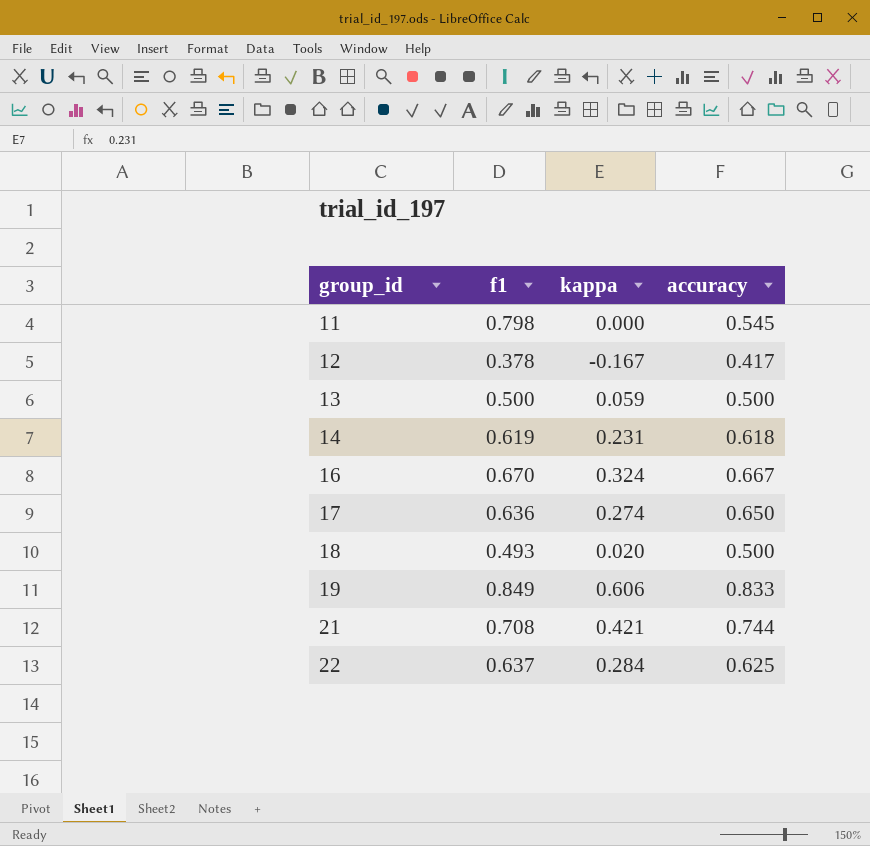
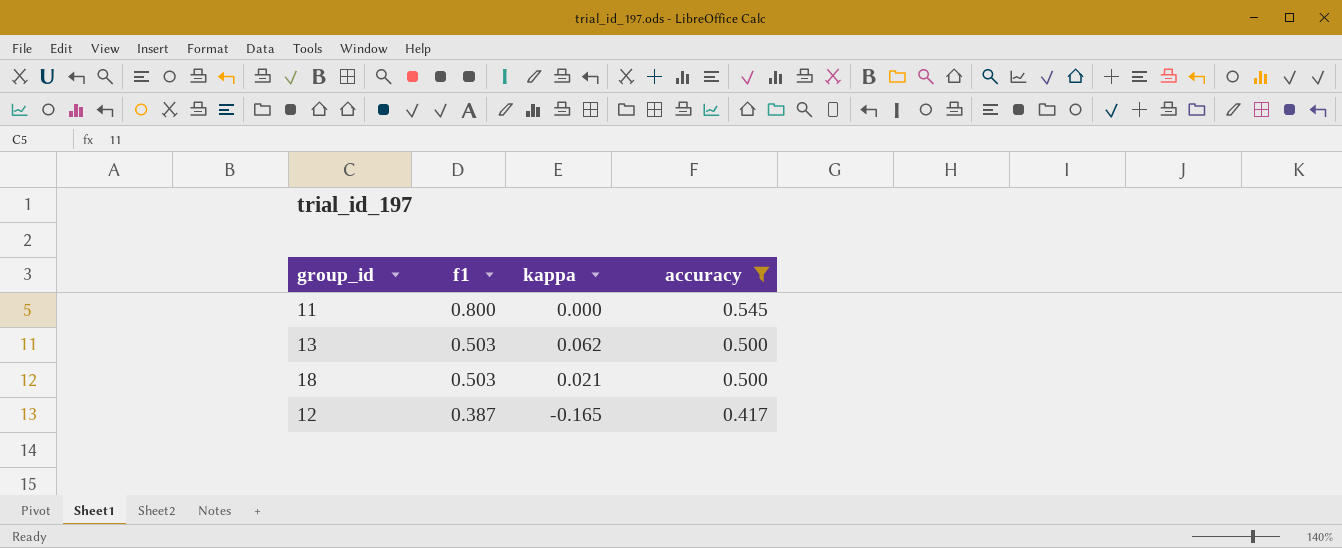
filter: none -> accuracy <= 0.545
row order: group_id ascending -> f1 descending
11 | f1: 0.798 -> 0.800
13 | f1: 0.500 -> 0.503
13 | kappa: 0.059 -> 0.062
18 | f1: 0.493 -> 0.503
18 | kappa: 0.020 -> 0.021
12 | f1: 0.378 -> 0.387
12 | kappa: -0.167 -> -0.165

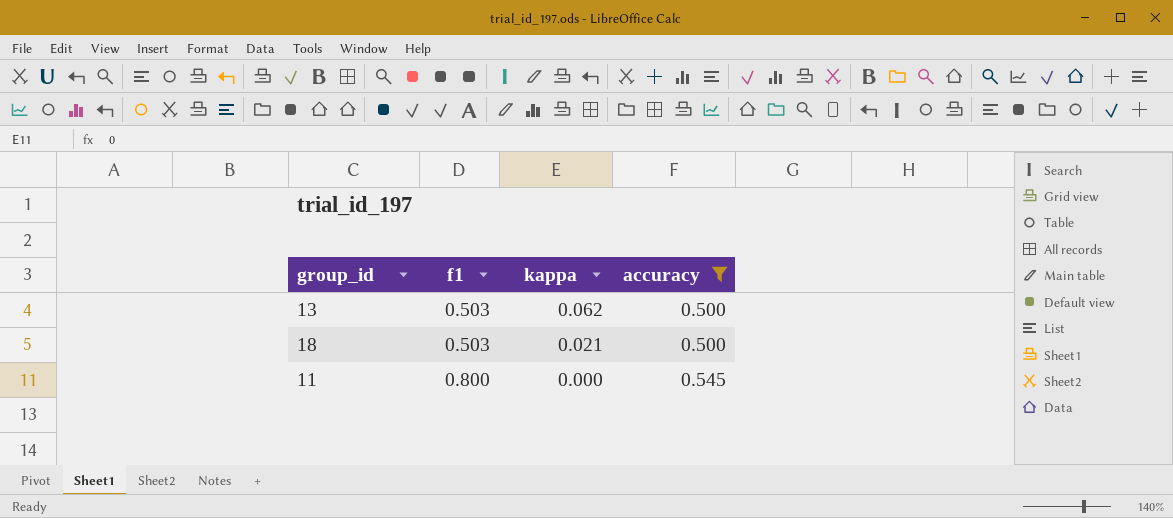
row order: f1 descending -> f1 ascending
row 12: 0.387 | -0.165 | 0.417 -> none

